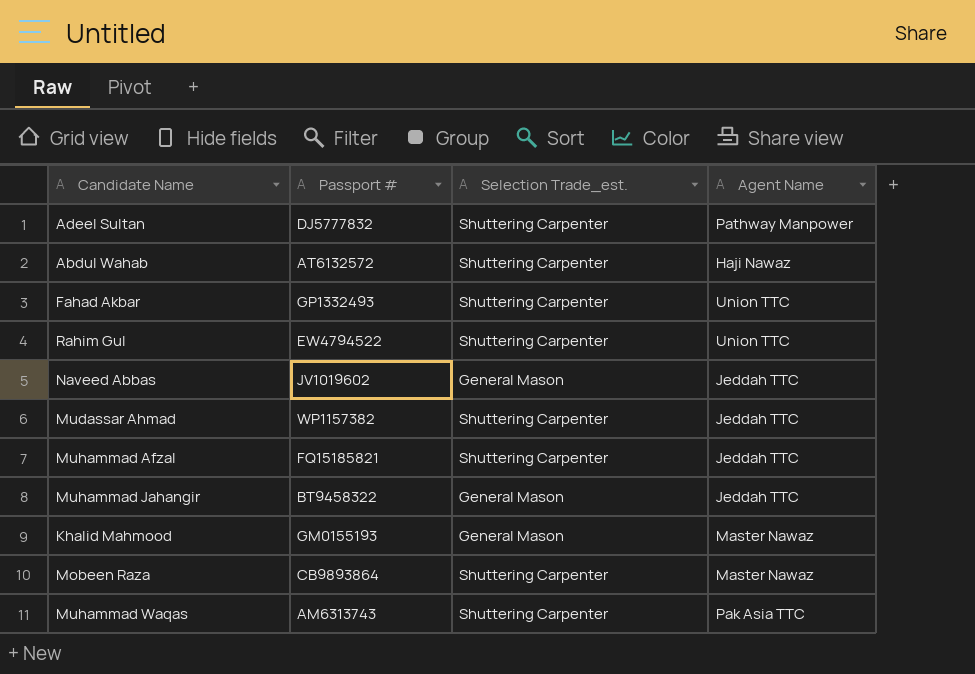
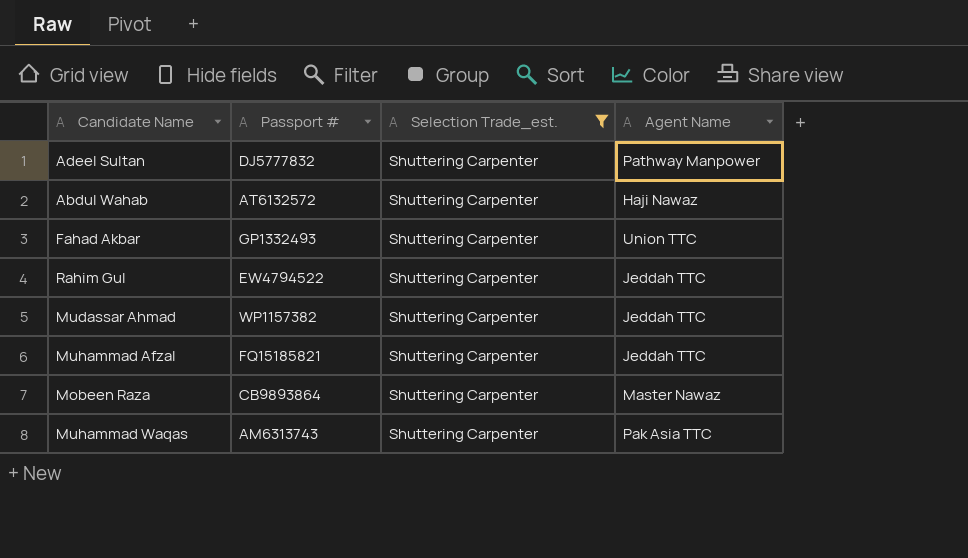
filter: none -> Selection Trade_est. = Shuttering Carpenter
Rahim Gul | Agent Name: Union TTC -> Jeddah TTC

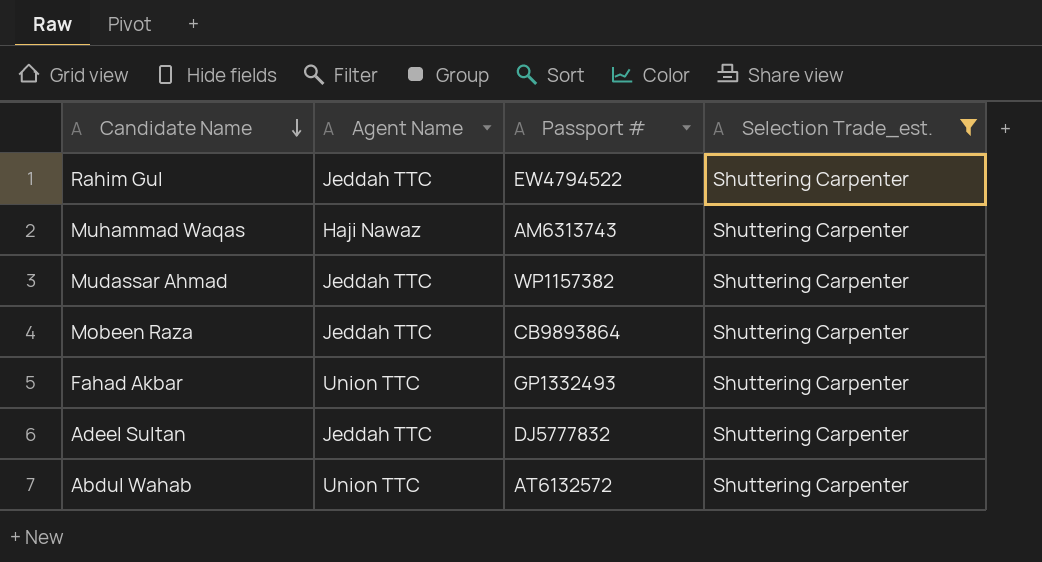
row order: none -> Candidate Name descending
column Agent Name | position: 4 -> 2
row Muhammad Afzal: FQ15185821 | Shuttering Carpenter | Jeddah TTC -> none
Muhammad Waqas | Agent Name: Pak Asia TTC -> Haji Nawaz
Mobeen Raza | Agent Name: Master Nawaz -> Jeddah TTC
Adeel Sultan | Agent Name: Pathway Manpower -> Jeddah TTC
Abdul Wahab | Agent Name: Haji Nawaz -> Union TTC

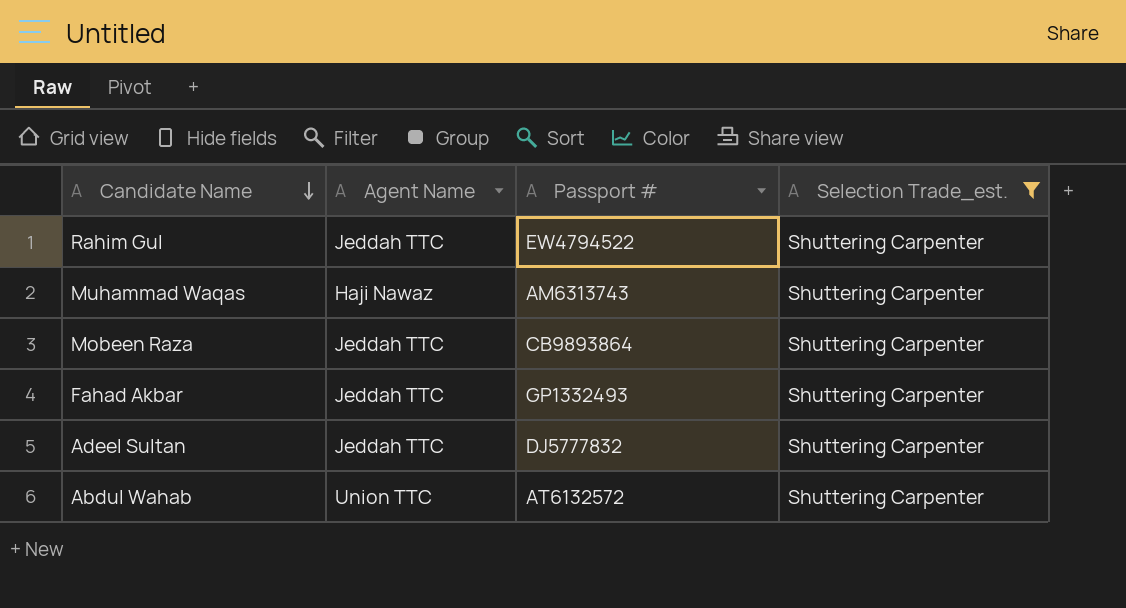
row Mudassar Ahmad: Jeddah TTC | WP1157382 | Shuttering Carpenter -> none
Fahad Akbar | Agent Name: Union TTC -> Jeddah TTC

